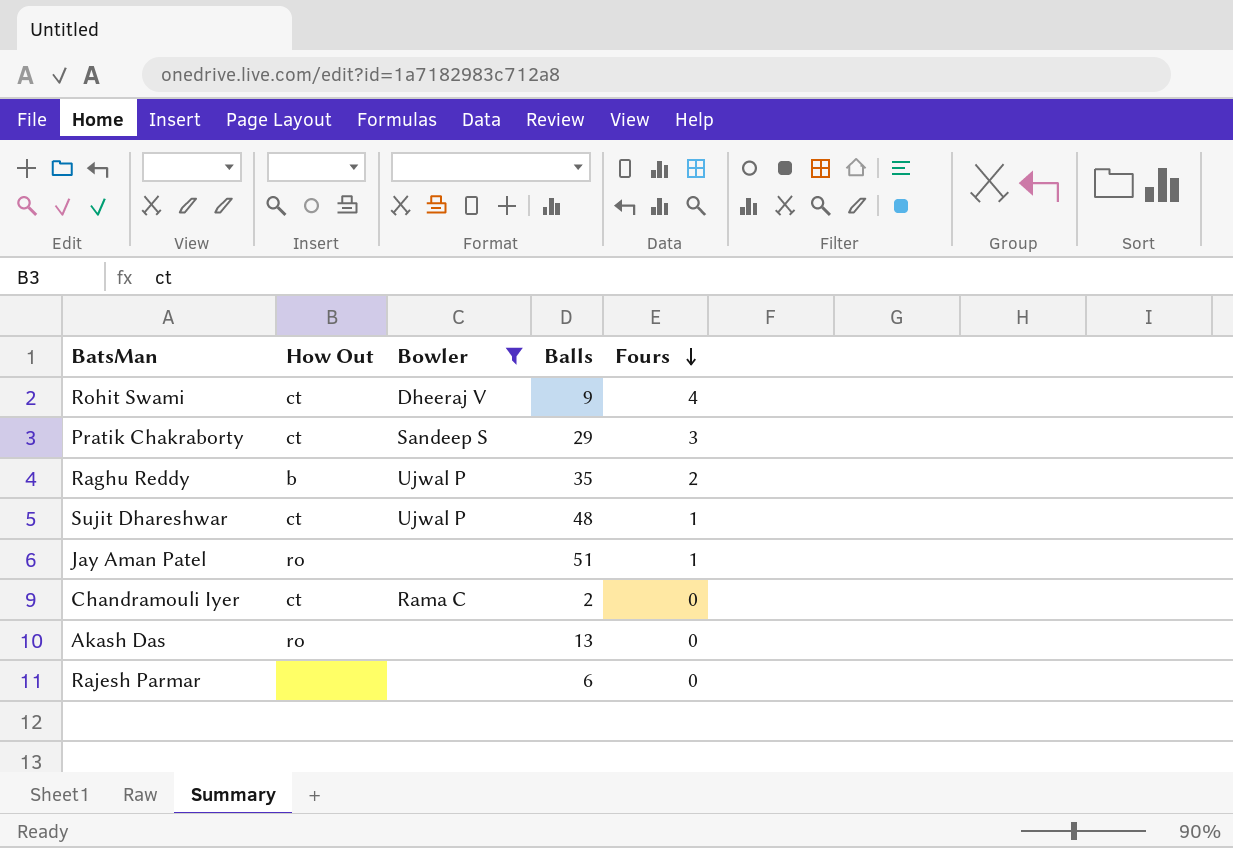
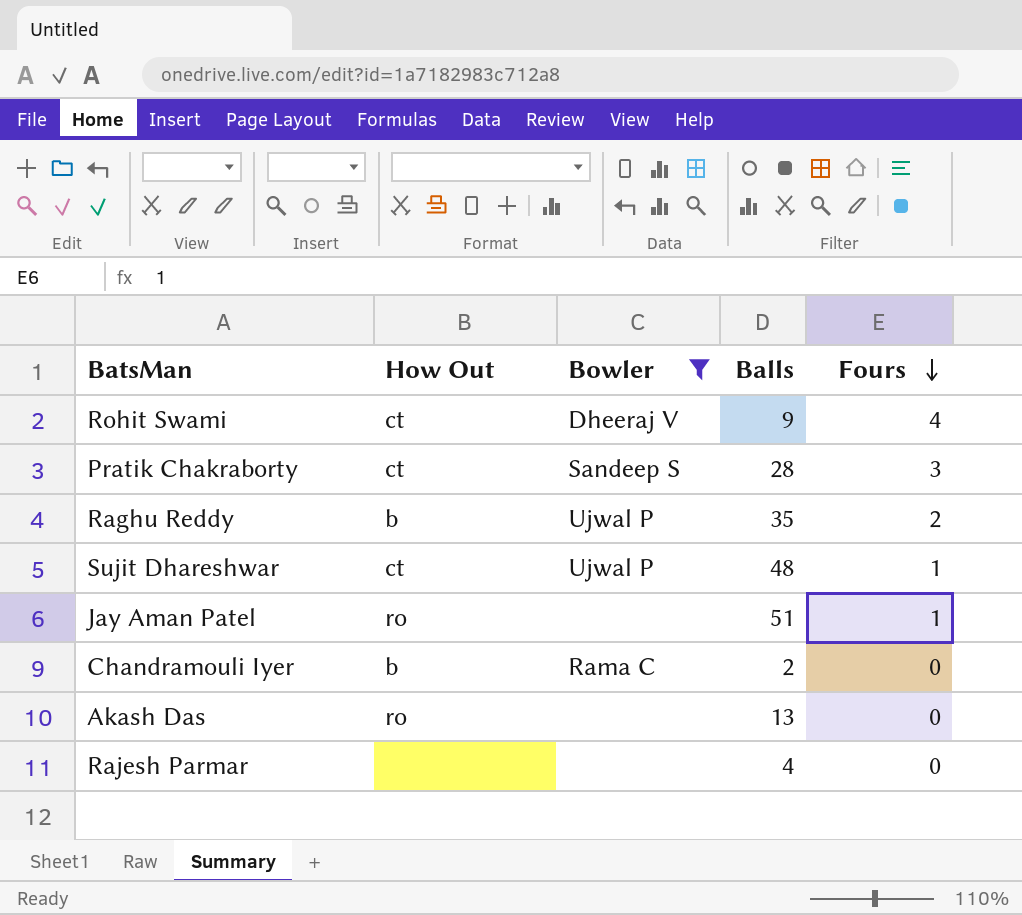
Pratik Chakraborty | Balls: 29 -> 28
Chandramouli Iyer | How Out: ct -> b
Rajesh Parmar | Balls: 6 -> 4

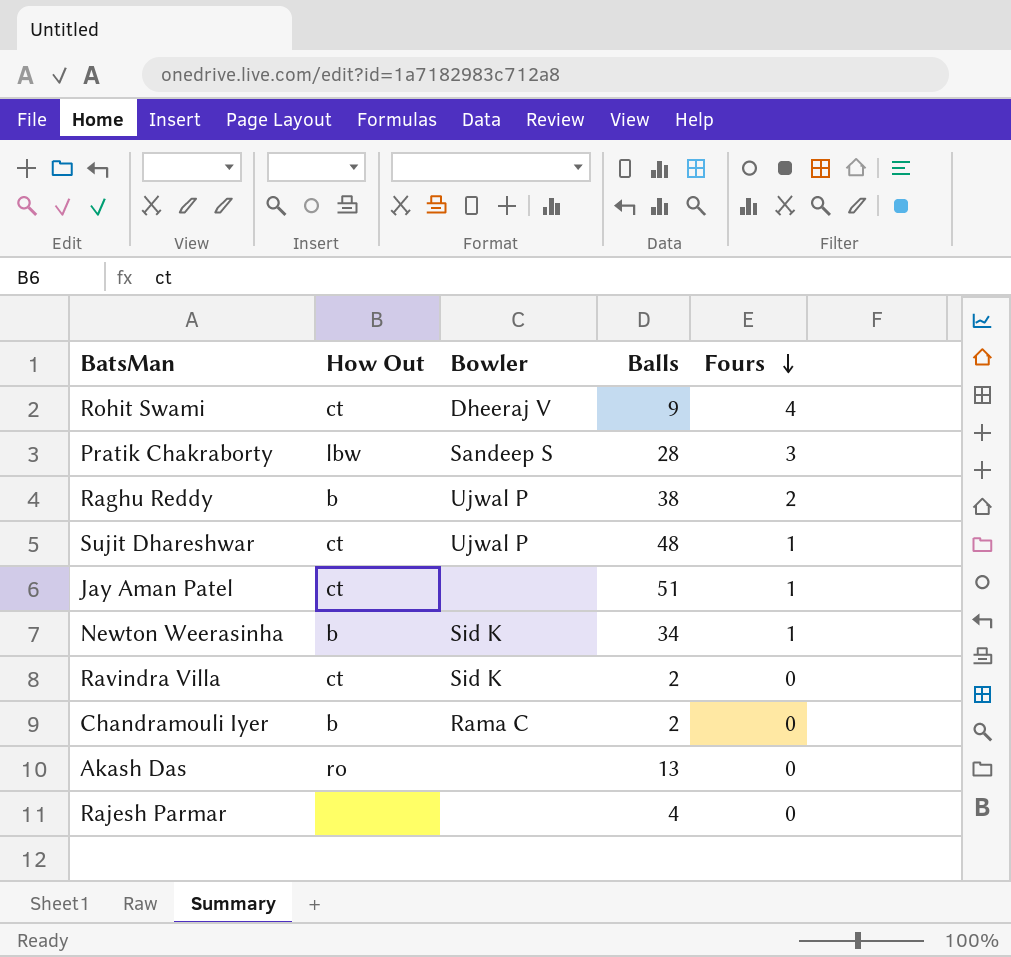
filter: Bowler != Sid K -> none
Pratik Chakraborty | How Out: ct -> lbw
Raghu Reddy | Balls: 35 -> 38
Jay Aman Patel | How Out: ro -> ct

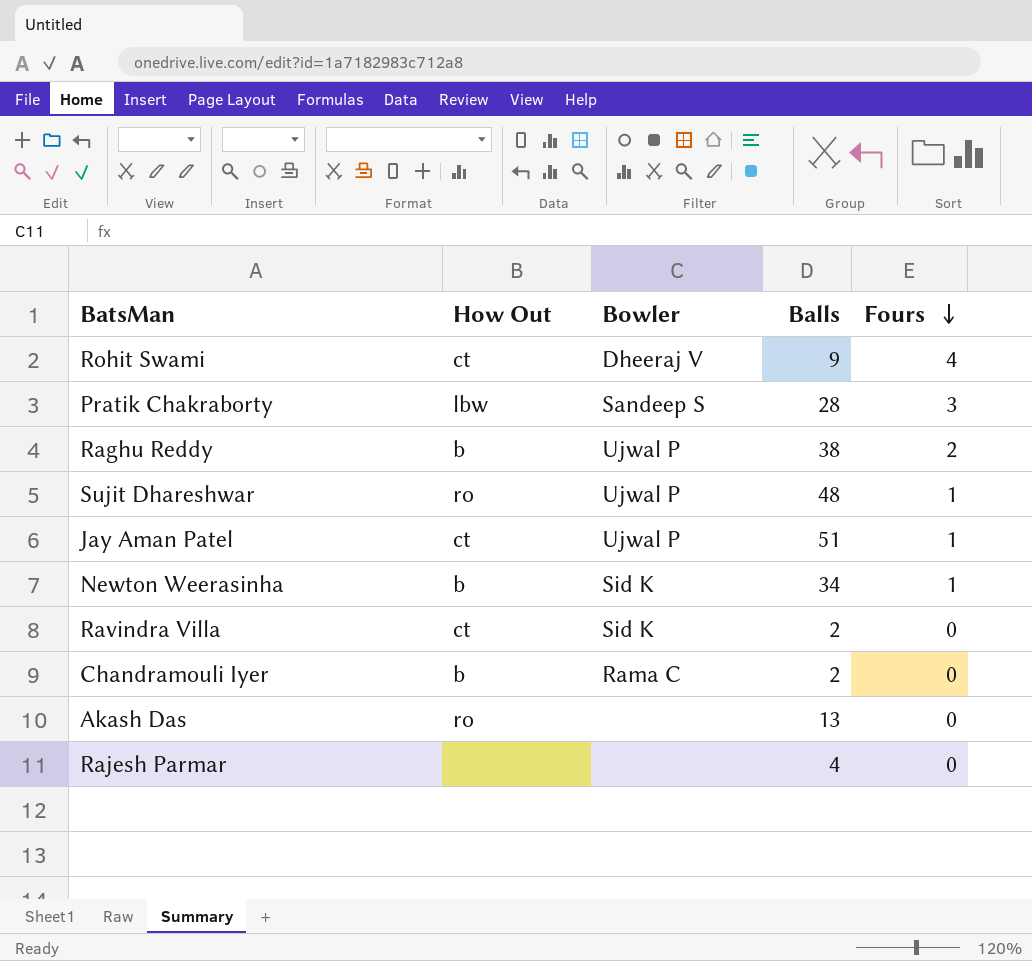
Sujit Dhareshwar | How Out: ct -> ro
Jay Aman Patel | Bowler: none -> Ujwal P

